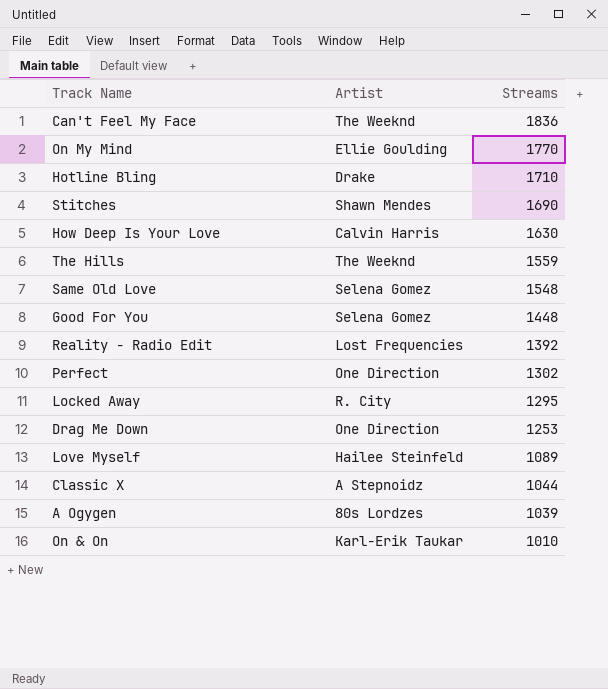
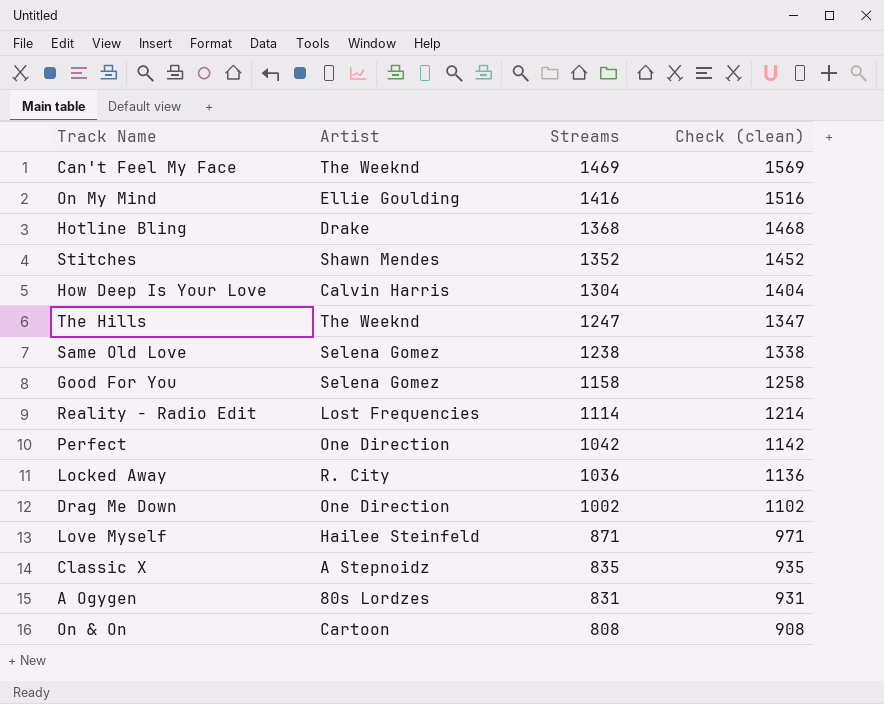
column Check (clean) | formula: none -> [Streams] + 100
Can't Feel My Face | Streams: 1836 -> 1469
On My Mind | Streams: 1770 -> 1416
Hotline Bling | Streams: 1710 -> 1368
Stitches | Streams: 1690 -> 1352
How Deep Is Your Love | Streams: 1630 -> 1304
The Hills | Streams: 1559 -> 1247
Same Old Love | Streams: 1548 -> 1238
Good For You | Streams: 1448 -> 1158
Reality - Radio Edit | Streams: 1392 -> 1114
Perfect | Streams: 1302 -> 1042
Locked Away | Streams: 1295 -> 1036
Drag Me Down | Streams: 1253 -> 1002
Love Myself | Streams: 1089 -> 871
Classic X | Streams: 1044 -> 835
A Ogygen | Streams: 1039 -> 831
On & On | Artist: Karl-Erik Taukar -> Cartoon
On & On | Streams: 1010 -> 808

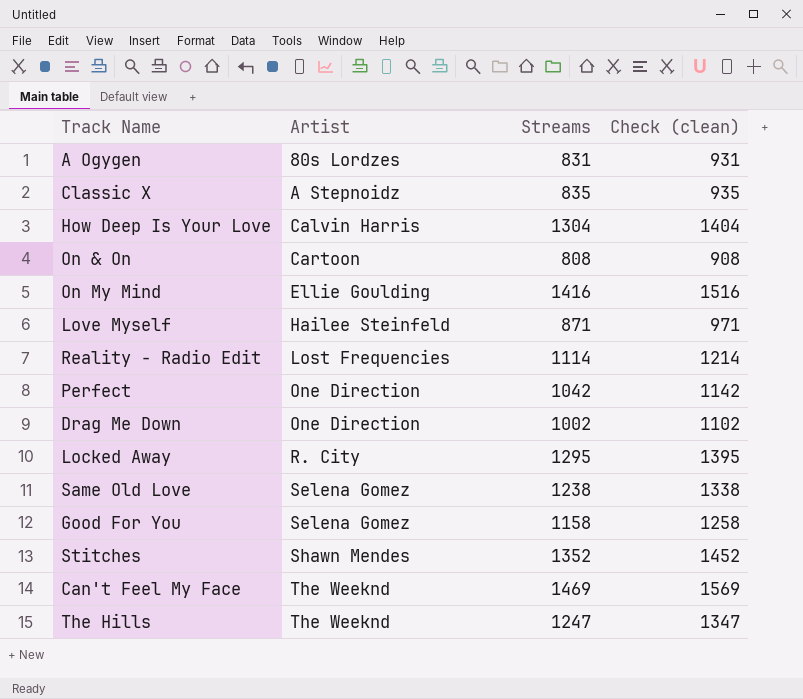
row order: Streams descending -> Artist ascending
row Hotline Bling: Drake | 1368 | 1468 -> none
Locked Away | Streams: 1036 -> 1295
Locked Away | Check (clean): 1136 -> 1395

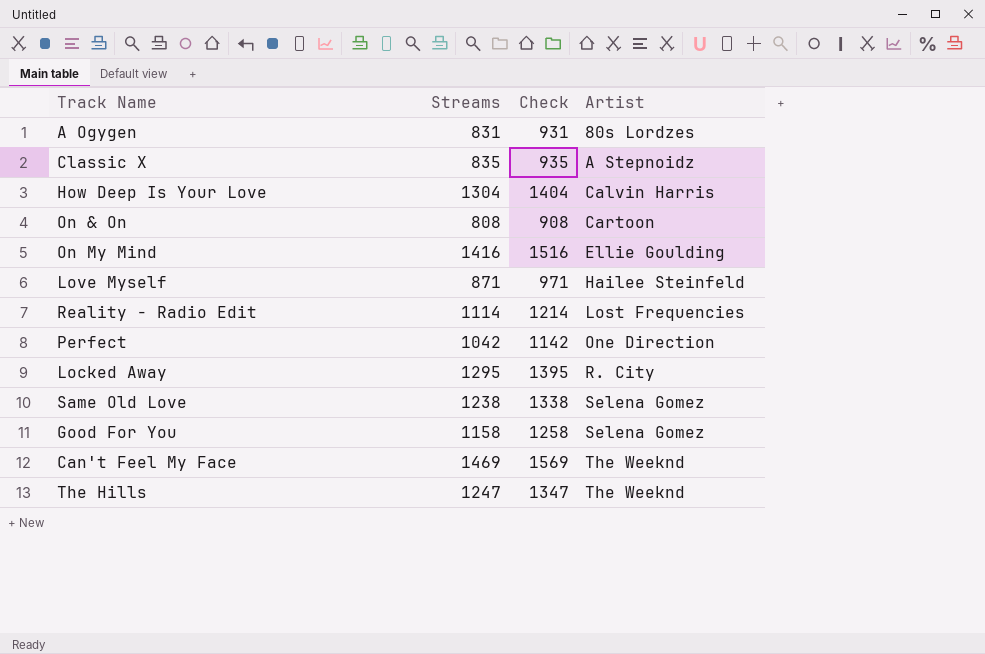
column name: Check (clean) -> Check
column Artist | position: 2 -> 4
row Drag Me Down: One Direction | 1002 | 1102 -> none
row Stitches: Shawn Mendes | 1352 | 1452 -> none

